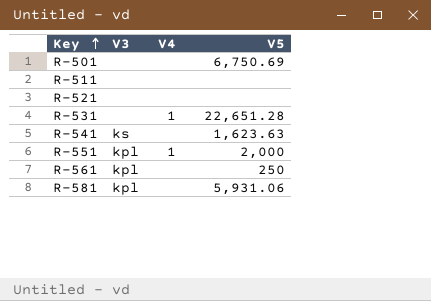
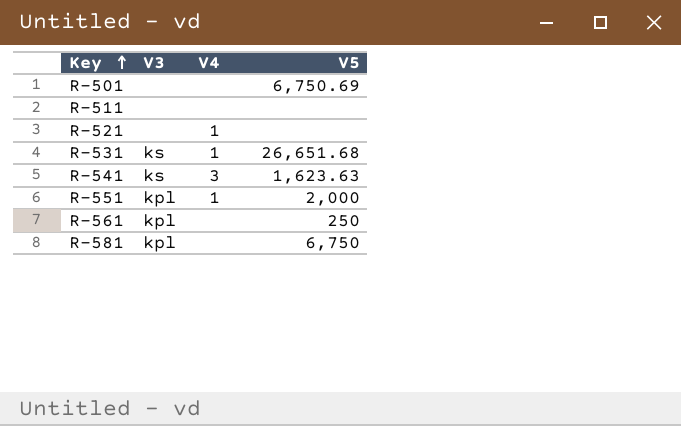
R-521 | V4: none -> 1
R-531 | V3: none -> ks
R-531 | V5: 22,651.28 -> 26,651.68
R-541 | V4: none -> 3
R-581 | V5: 5,931.06 -> 6,750

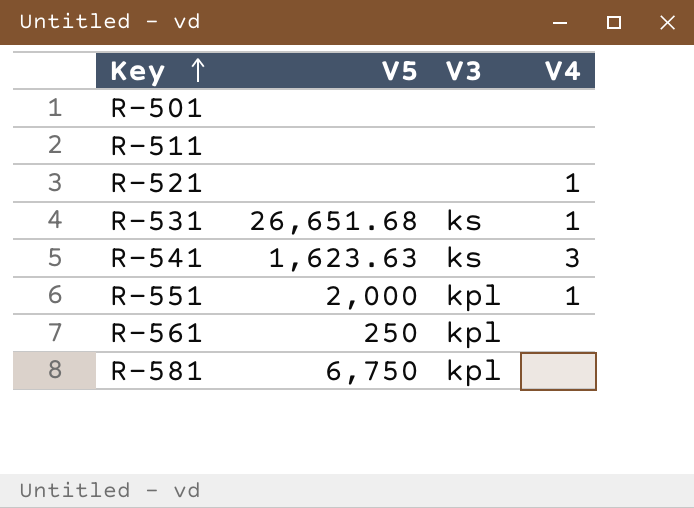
column V5 | position: 4 -> 2
R-501 | V5: 6,750.69 -> none

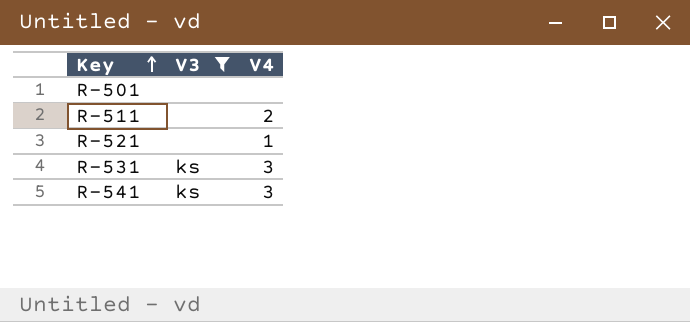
filter: none -> V3 != kpl
column V5 | position: 2 -> none
R-511 | V4: none -> 2
R-531 | V4: 1 -> 3

